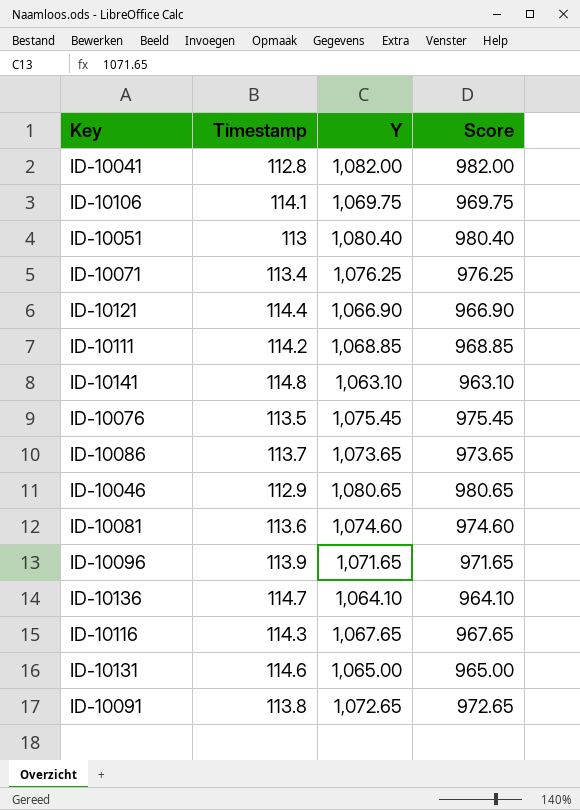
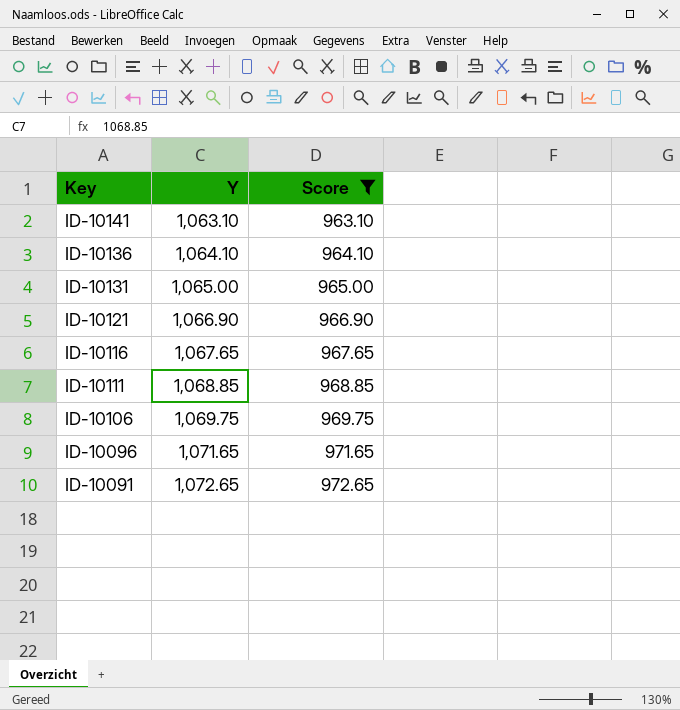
filter: none -> Score <= 972.65
row order: none -> Key descending
column Timestamp | position: 2 -> none

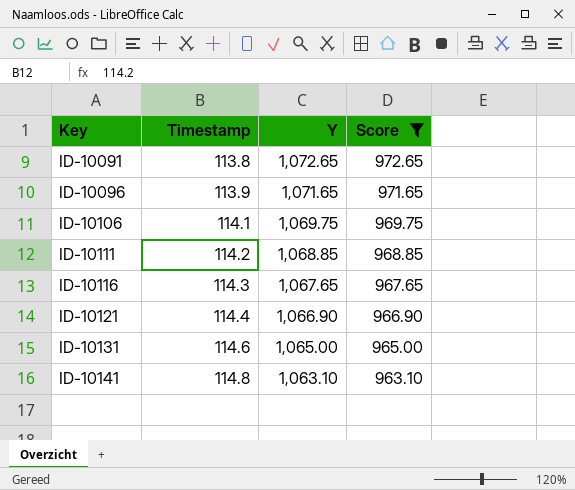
row order: Key descending -> Key ascending
column Timestamp | position: none -> 2
row ID-10136: 1,064.10 | 964.10 -> none

